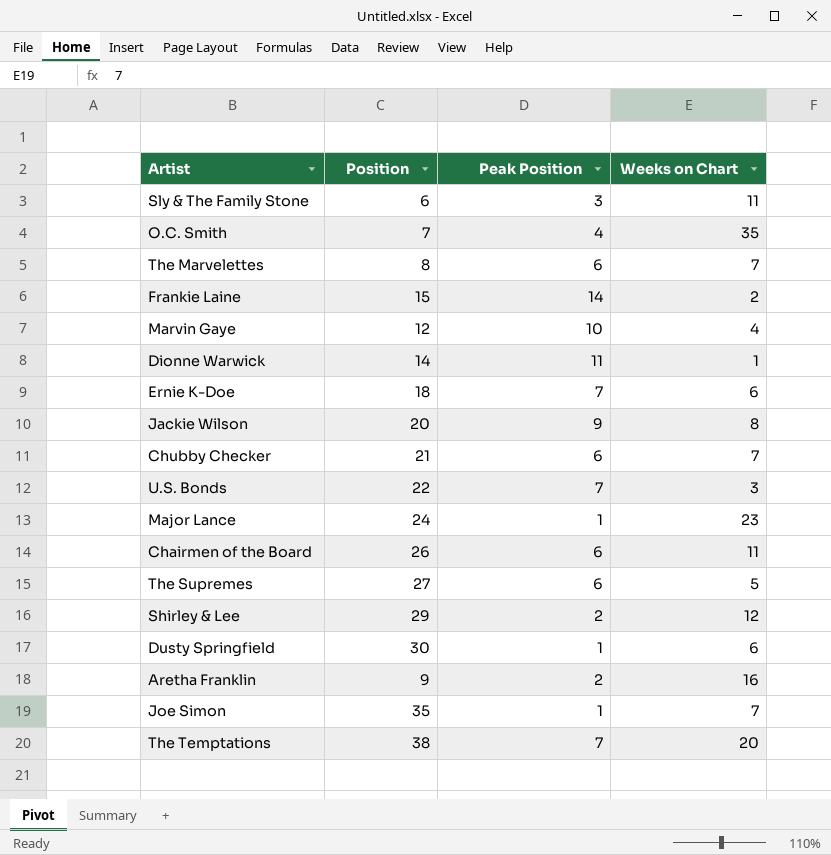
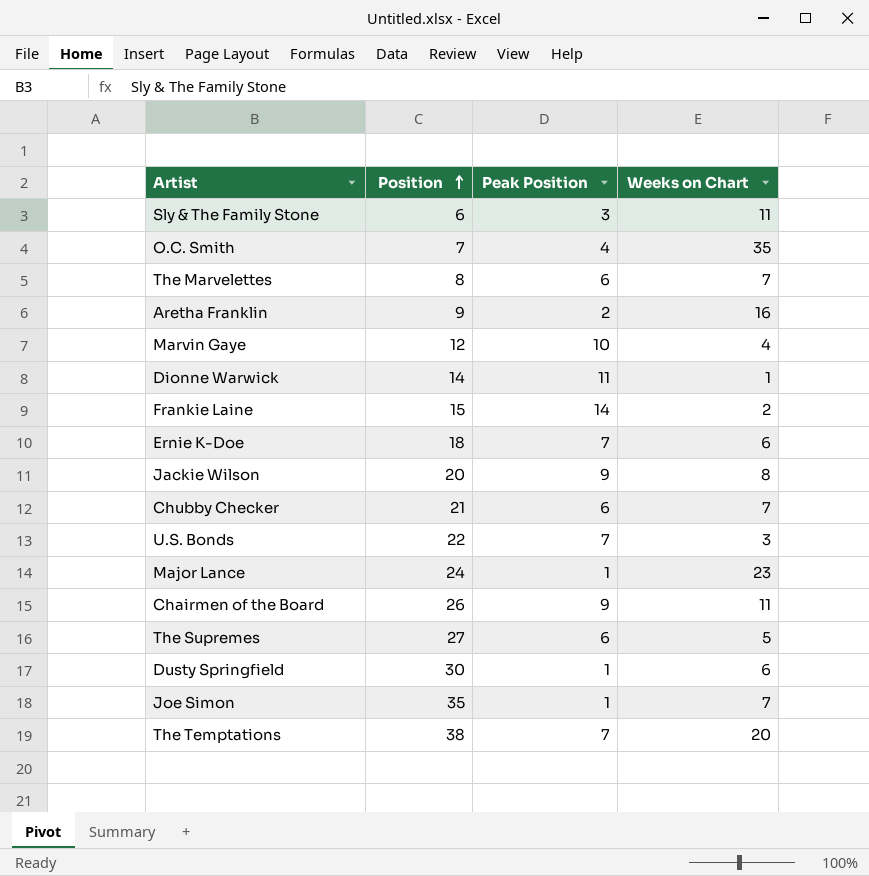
row order: none -> Position ascending
row Shirley & Lee: 29 | 2 | 12 -> none
Chairmen of the Board | Peak Position: 6 -> 9

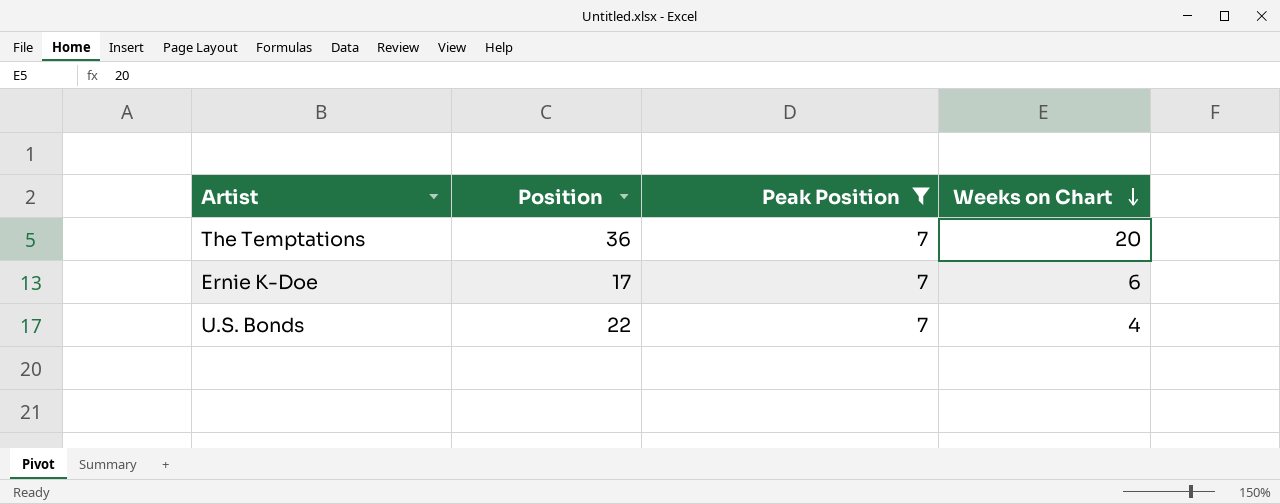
filter: none -> Peak Position = 7
row order: Position ascending -> Weeks on Chart descending
The Temptations | Position: 38 -> 36
Ernie K-Doe | Position: 18 -> 17
U.S. Bonds | Weeks on Chart: 3 -> 4

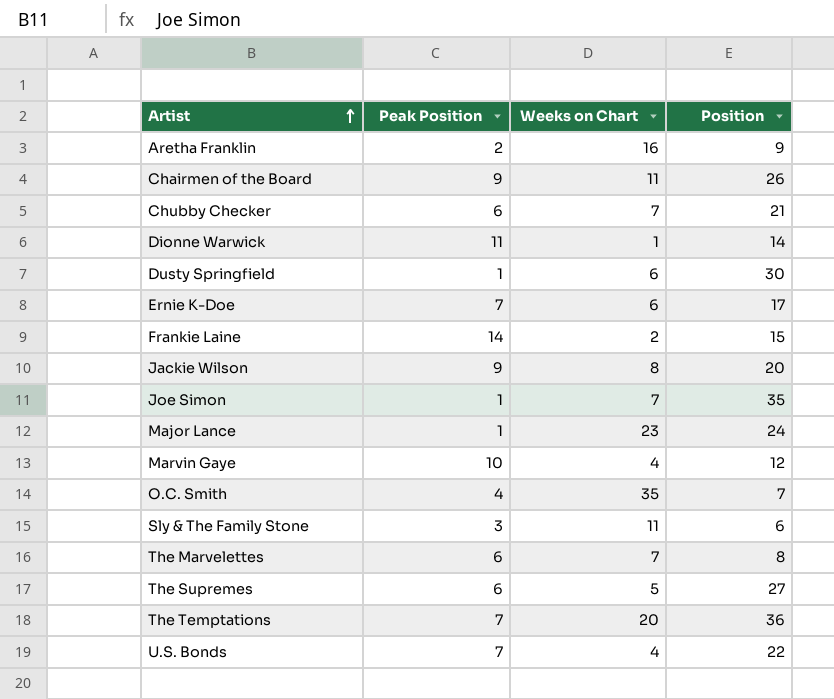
filter: Peak Position = 7 -> none
row order: Weeks on Chart descending -> Artist ascending
column Position | position: 2 -> 4

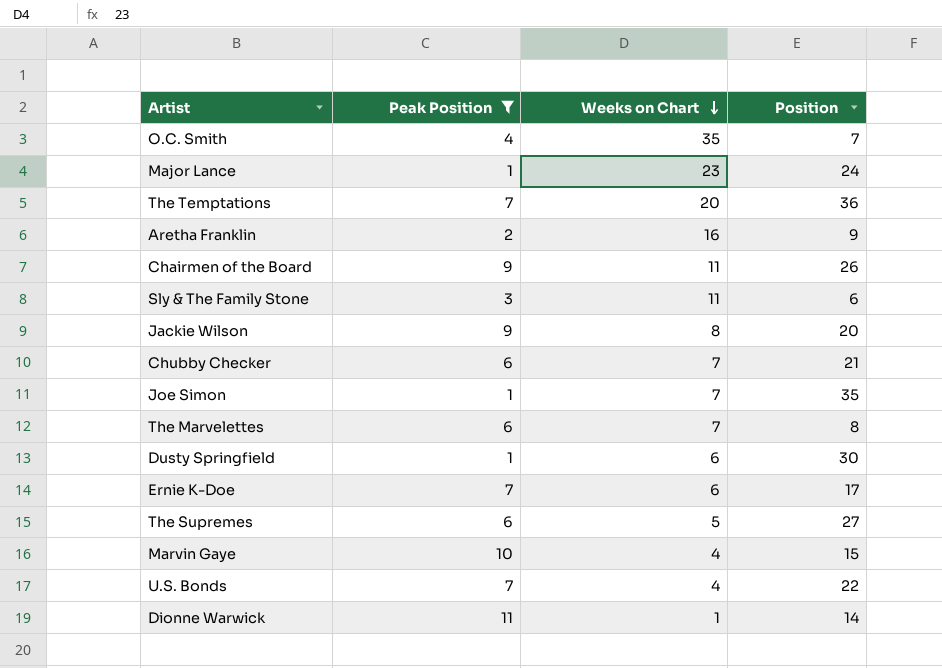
filter: none -> Peak Position != 14
row order: Artist ascending -> Weeks on Chart descending
Marvin Gaye | Position: 12 -> 15

